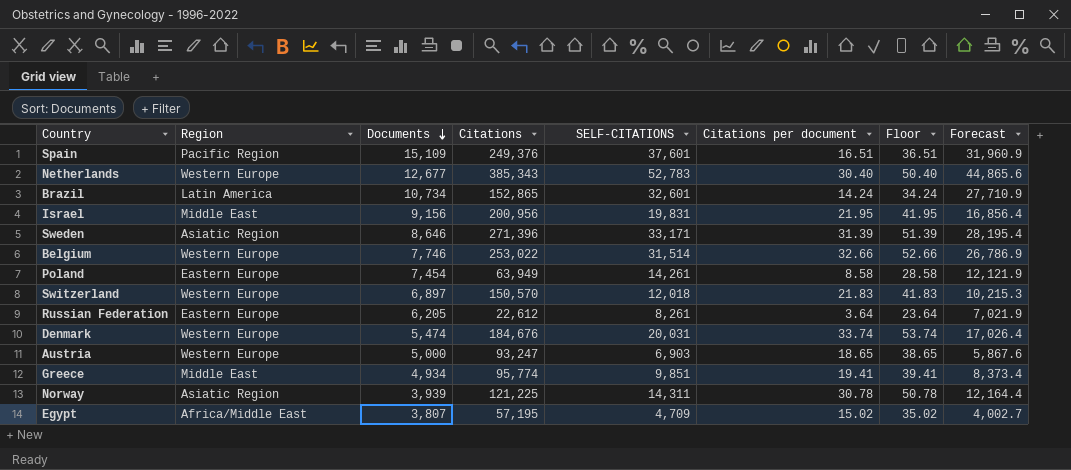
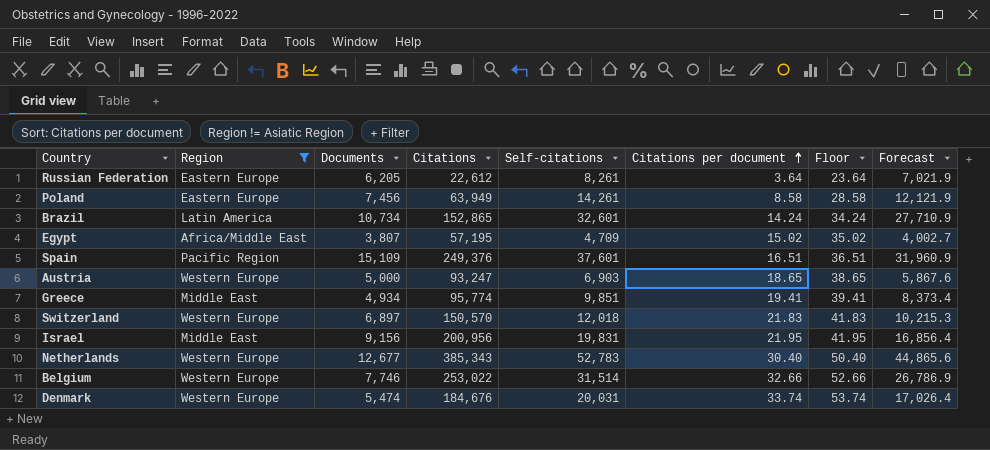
filter: none -> Region != Asiatic Region
row order: Documents descending -> Citations per document ascending
column name: SELF-CITATIONS -> Self-citations
Poland | Documents: 7,454 -> 7,456

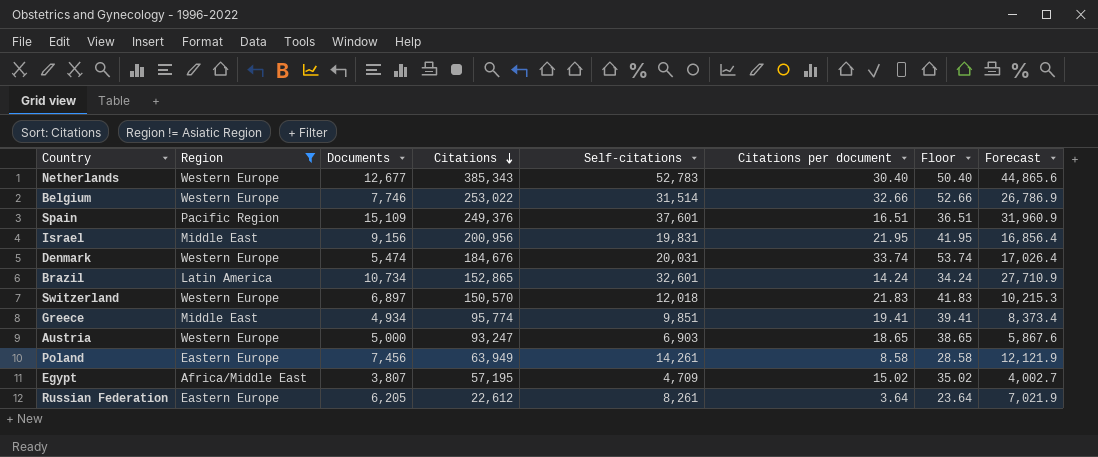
row order: Citations per document ascending -> Citations descending

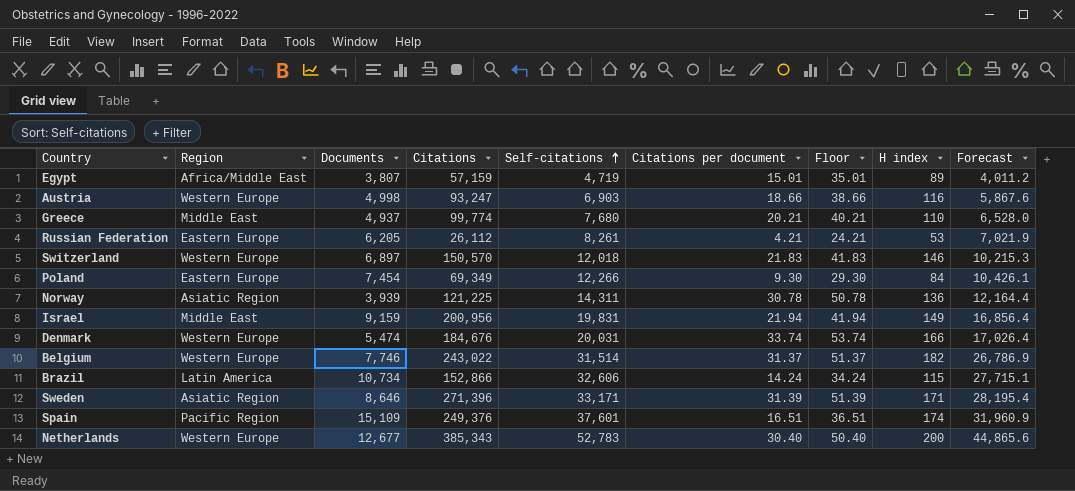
filter: Region != Asiatic Region -> none
row order: Citations descending -> Self-citations ascending
column H index | position: none -> 8
Egypt | Citations: 57,195 -> 57,159
Egypt | Self-citations: 4,709 -> 4,719
Egypt | Citations per document: 15.02 -> 15.01
Egypt | Floor: 35.02 -> 35.01
Egypt | Forecast: 4,002.7 -> 4,011.2
Austria | Documents: 5,000 -> 4,998
Austria | Citations per document: 18.65 -> 18.66
Austria | Floor: 38.65 -> 38.66
Greece | Documents: 4,934 -> 4,937
Greece | Citations: 95,774 -> 99,774
Greece | Self-citations: 9,851 -> 7,680
Greece | Citations per document: 19.41 -> 20.21
Greece | Floor: 39.41 -> 40.21
Greece | Forecast: 8,373.4 -> 6,528.0
Russian Federation | Citations: 22,612 -> 26,112
Russian Federation | Citations per document: 3.64 -> 4.21
Russian Federation | Floor: 23.64 -> 24.21
Poland | Documents: 7,456 -> 7,454
Poland | Citations: 63,949 -> 69,349
Poland | Self-citations: 14,261 -> 12,266
Poland | Citations per document: 8.58 -> 9.30
Poland | Floor: 28.58 -> 29.30
Poland | Forecast: 12,121.9 -> 10,426.1
Israel | Documents: 9,156 -> 9,159
Israel | Citations per document: 21.95 -> 21.94
Israel | Floor: 41.95 -> 41.94
Belgium | Citations: 253,022 -> 243,022
Belgium | Citations per document: 32.66 -> 31.37
Belgium | Floor: 52.66 -> 51.37
Brazil | Citations: 152,865 -> 152,866
Brazil | Self-citations: 32,601 -> 32,606
Brazil | Forecast: 27,710.9 -> 27,715.1

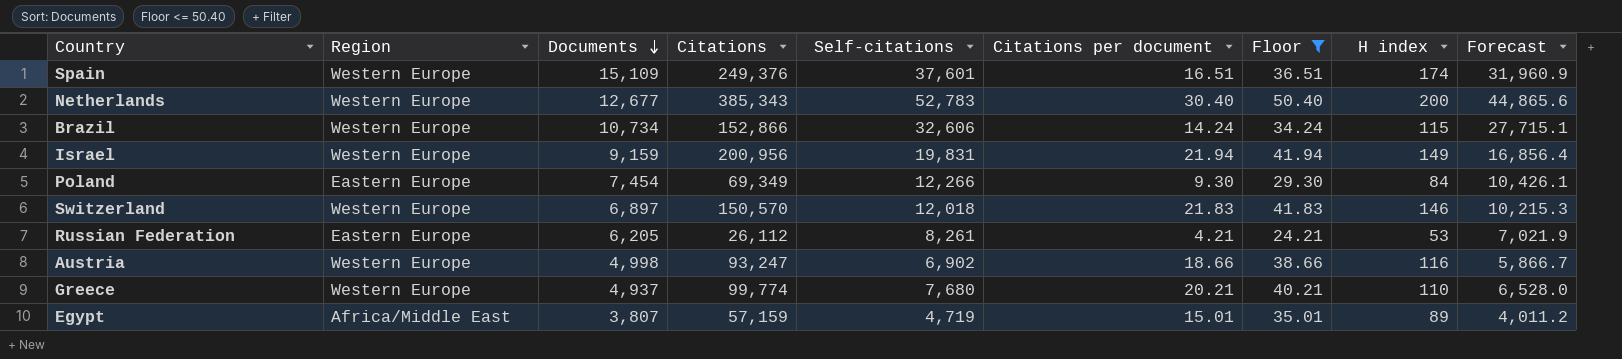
filter: none -> Floor <= 50.40
row order: Self-citations ascending -> Documents descending
Spain | Region: Pacific Region -> Western Europe
Brazil | Region: Latin America -> Western Europe
Israel | Region: Middle East -> Western Europe
Austria | Self-citations: 6,903 -> 6,902
Austria | Forecast: 5,867.6 -> 5,866.7
Greece | Region: Middle East -> Western Europe

